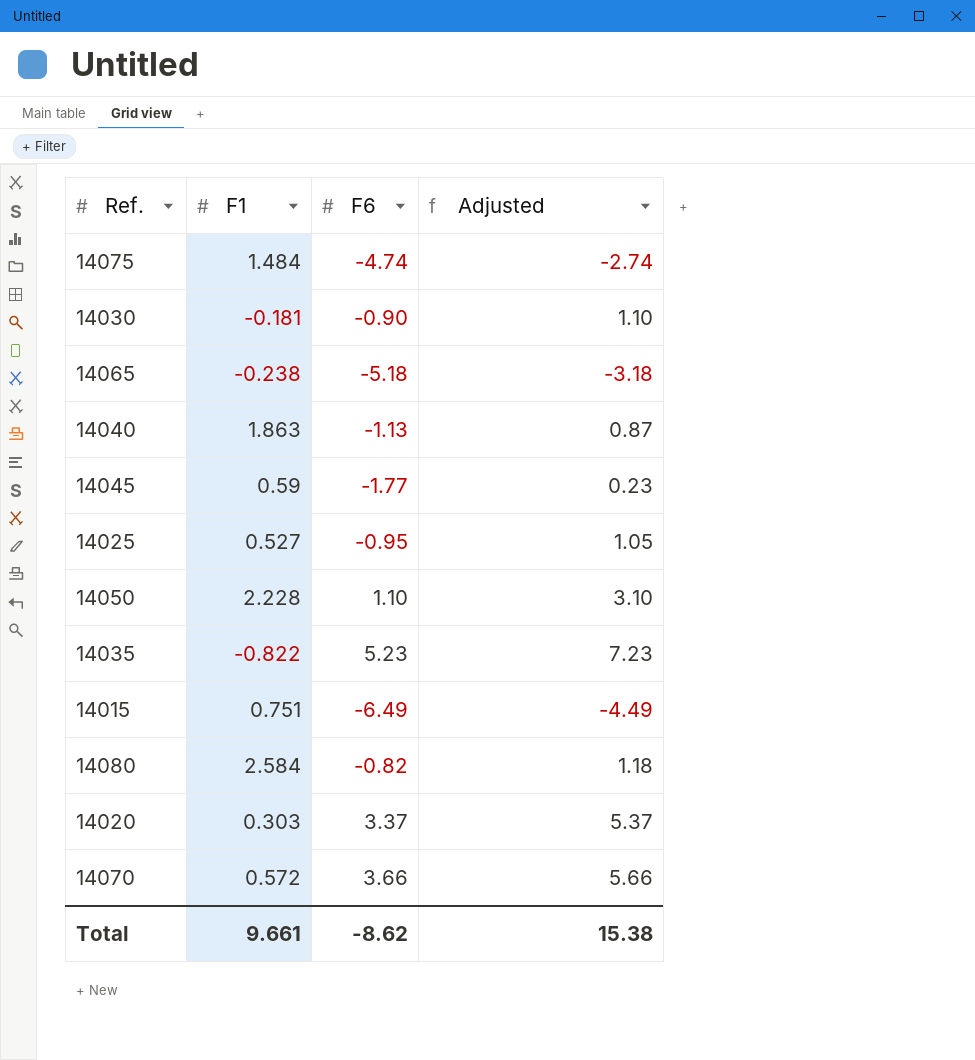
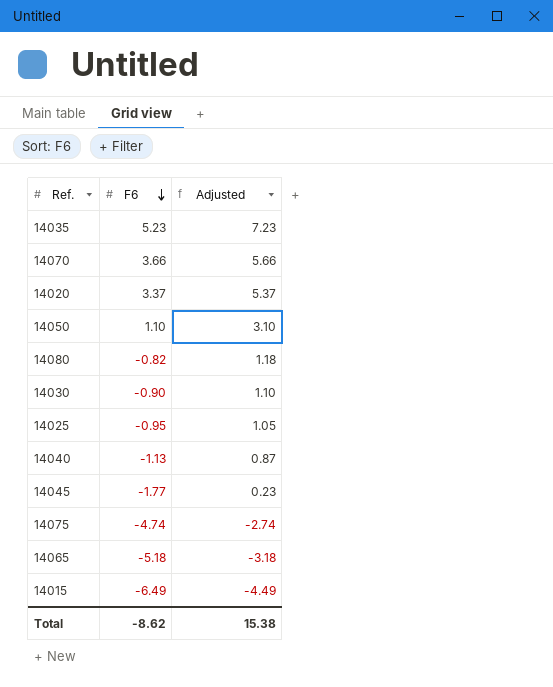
row order: none -> F6 descending
column F1 | position: 2 -> none

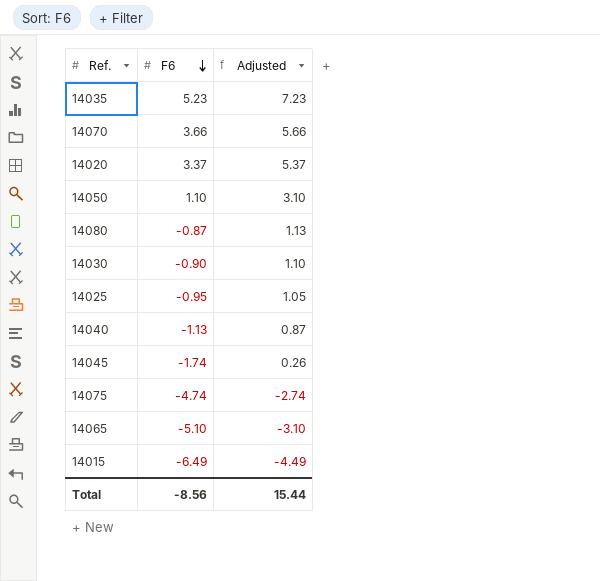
14080 | F6: -0.82 -> -0.87
14080 | Adjusted: 1.18 -> 1.13
14045 | F6: -1.77 -> -1.74
14045 | Adjusted: 0.23 -> 0.26
14065 | F6: -5.18 -> -5.10
14065 | Adjusted: -3.18 -> -3.10
Total | F6: -8.62 -> -8.56
Total | Adjusted: 15.38 -> 15.44

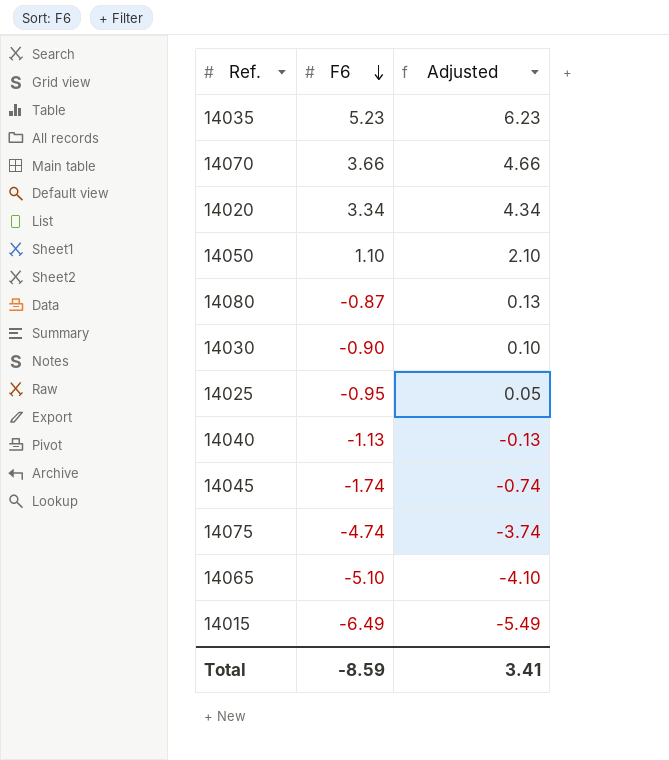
column Adjusted | formula: [F6] + 2 -> [F6] + 1
14020 | F6: 3.37 -> 3.34
Total | F6: -8.56 -> -8.59
Total | Adjusted: 15.44 -> 3.41

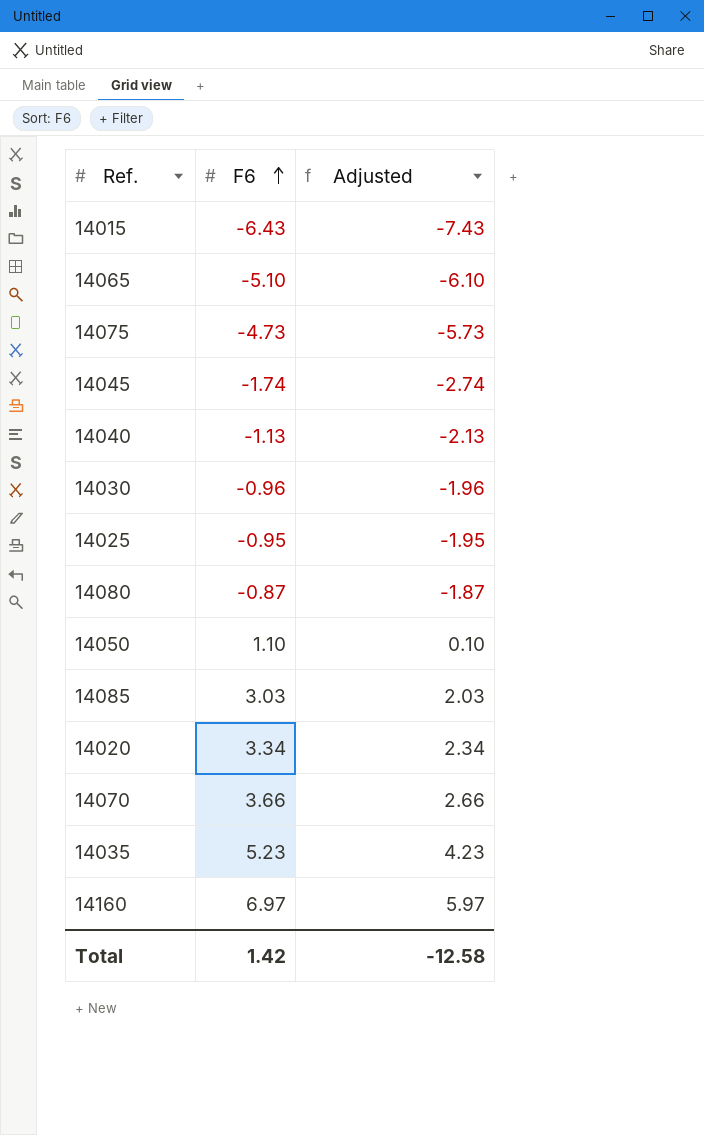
row order: F6 descending -> F6 ascending
column Adjusted | formula: [F6] + 1 -> [F6] - 1
14015 | F6: -6.49 -> -6.43
14075 | F6: -4.74 -> -4.73
14030 | F6: -0.90 -> -0.96
row 14085: none -> 3.03 | 2.03
row 14160: none -> 6.97 | 5.97
Total | F6: -8.59 -> 1.42
Total | Adjusted: 3.41 -> -12.58

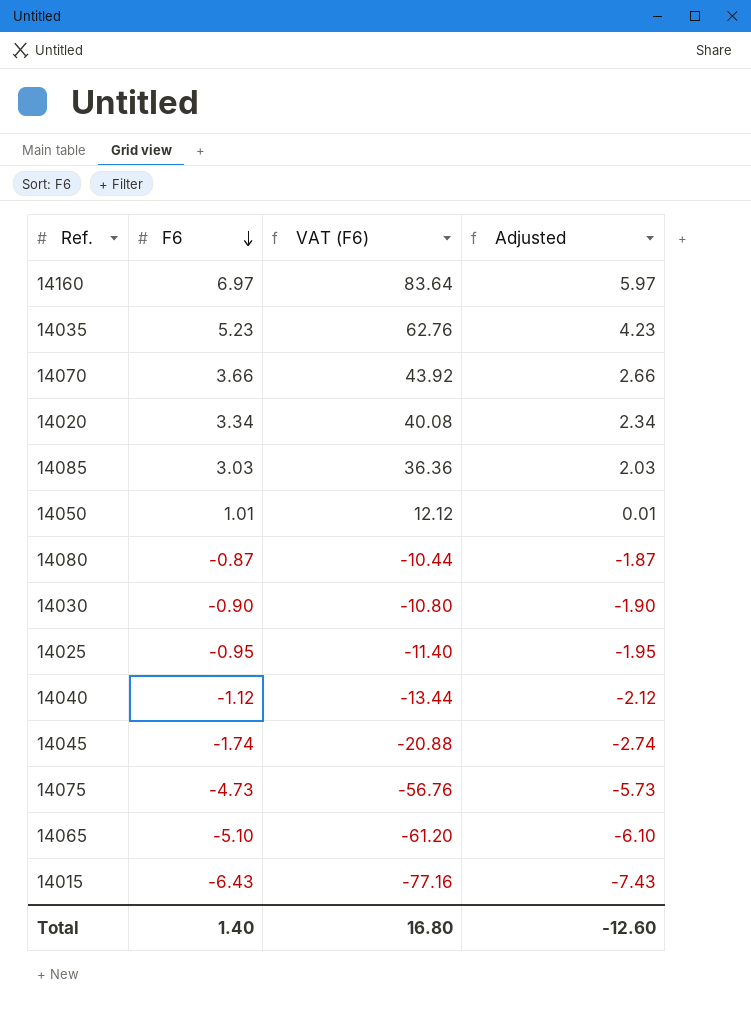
row order: F6 ascending -> F6 descending
column VAT (F6) | formula: none -> [F6] * 12
14050 | F6: 1.10 -> 1.01
14050 | Adjusted: 0.10 -> 0.01
14030 | F6: -0.96 -> -0.90
14030 | Adjusted: -1.96 -> -1.90
14040 | F6: -1.13 -> -1.12
14040 | Adjusted: -2.13 -> -2.12
Total | F6: 1.42 -> 1.40
Total | Adjusted: -12.58 -> -12.60

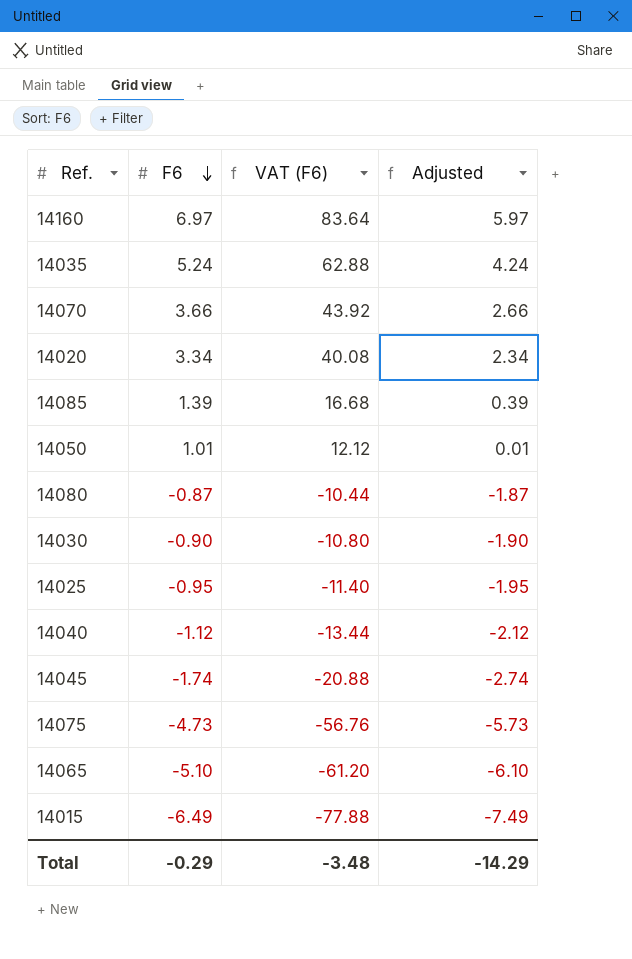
14035 | F6: 5.23 -> 5.24
14035 | VAT (F6): 62.76 -> 62.88
14035 | Adjusted: 4.23 -> 4.24
14085 | F6: 3.03 -> 1.39
14085 | VAT (F6): 36.36 -> 16.68
14085 | Adjusted: 2.03 -> 0.39
14015 | F6: -6.43 -> -6.49
14015 | VAT (F6): -77.16 -> -77.88
14015 | Adjusted: -7.43 -> -7.49
Total | F6: 1.40 -> -0.29
Total | VAT (F6): 16.80 -> -3.48
Total | Adjusted: -12.60 -> -14.29

